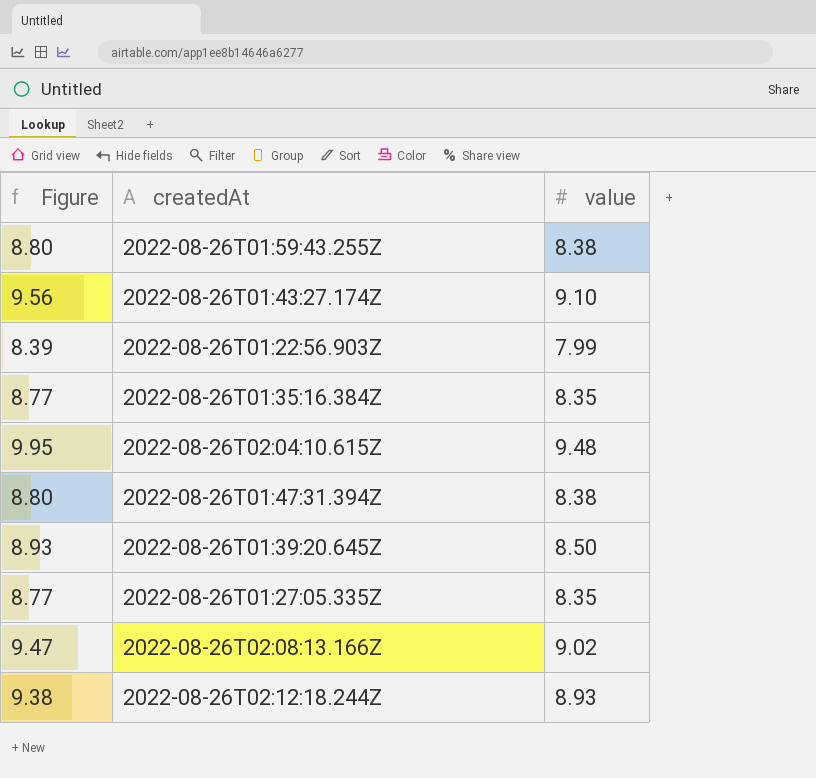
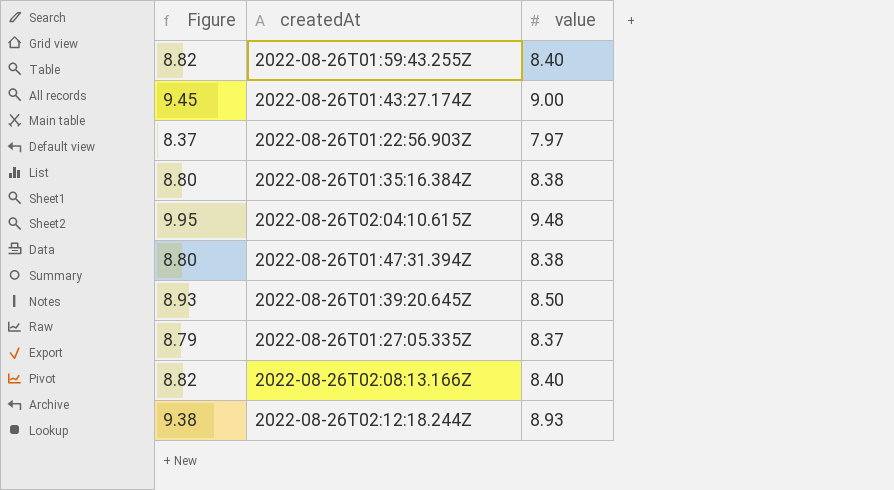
2022-08-26T01:59:43.255Z | Figure: 8.80 -> 8.82
2022-08-26T01:59:43.255Z | value: 8.38 -> 8.40
2022-08-26T01:43:27.174Z | Figure: 9.56 -> 9.45
2022-08-26T01:43:27.174Z | value: 9.10 -> 9.00
2022-08-26T01:22:56.903Z | Figure: 8.39 -> 8.37
2022-08-26T01:22:56.903Z | value: 7.99 -> 7.97
2022-08-26T01:35:16.384Z | Figure: 8.77 -> 8.80
2022-08-26T01:35:16.384Z | value: 8.35 -> 8.38
2022-08-26T01:27:05.335Z | Figure: 8.77 -> 8.79
2022-08-26T01:27:05.335Z | value: 8.35 -> 8.37
2022-08-26T02:08:13.166Z | Figure: 9.47 -> 8.82
2022-08-26T02:08:13.166Z | value: 9.02 -> 8.40

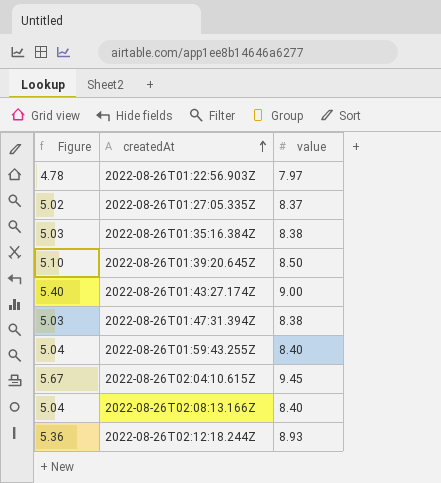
row order: none -> createdAt ascending
column Figure | formula: [value] * 1.05 -> [value] * 0.6
2022-08-26T02:04:10.615Z | value: 9.48 -> 9.45

